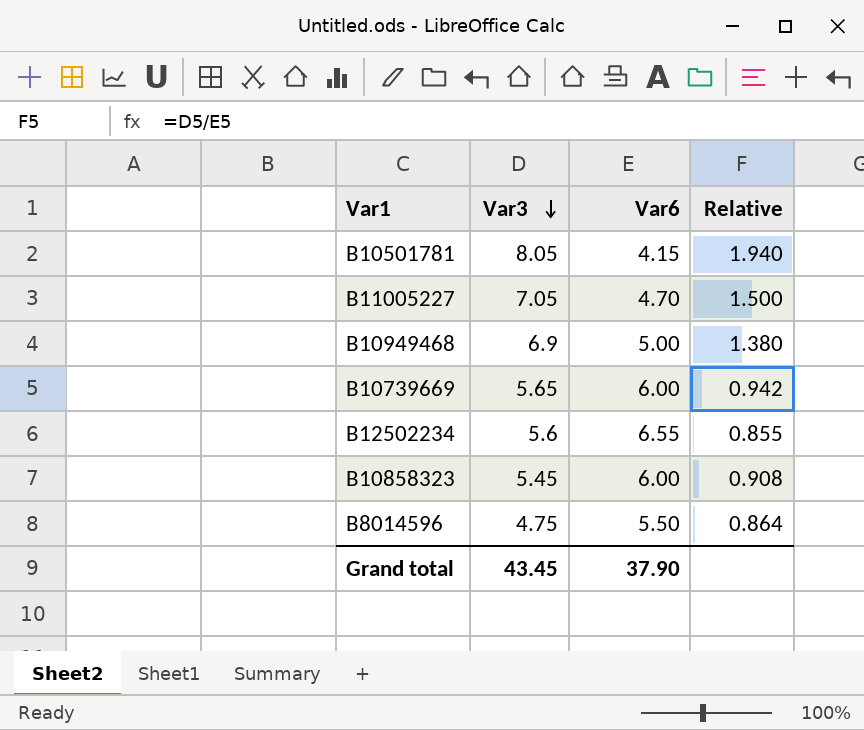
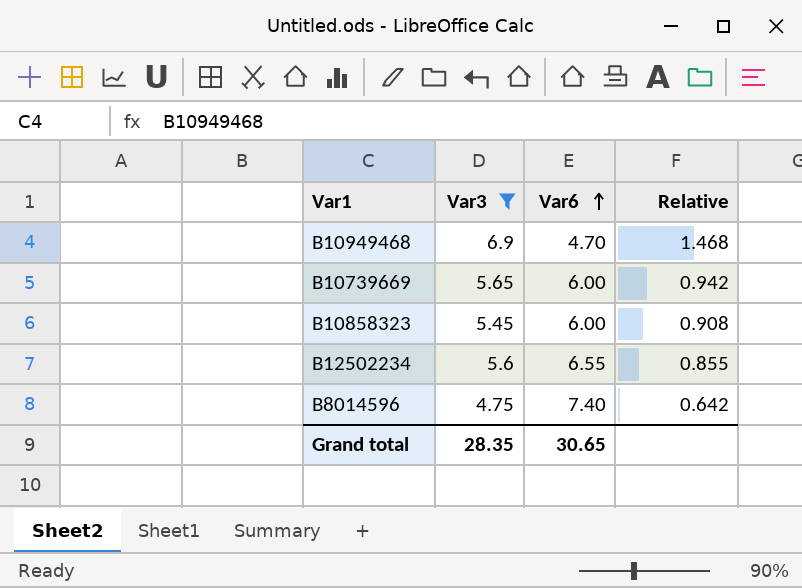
filter: none -> Var3 <= 6.9
row order: Var3 descending -> Var6 ascending
B10949468 | Var6: 5.00 -> 4.70
B10949468 | Relative: 1.380 -> 1.468
B8014596 | Var6: 5.50 -> 7.40
B8014596 | Relative: 0.864 -> 0.642
Grand total | Var3: 43.45 -> 28.35
Grand total | Var6: 37.90 -> 30.65

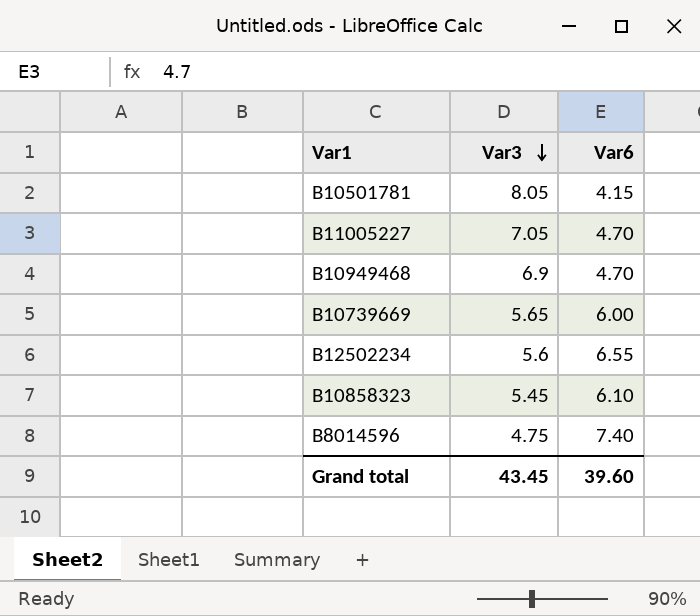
filter: Var3 <= 6.9 -> none
row order: Var6 ascending -> Var3 descending
column Relative | formula: [Var3] / [Var6] -> none
B10858323 | Var6: 6.00 -> 6.10
Grand total | Var3: 28.35 -> 43.45
Grand total | Var6: 30.65 -> 39.60

